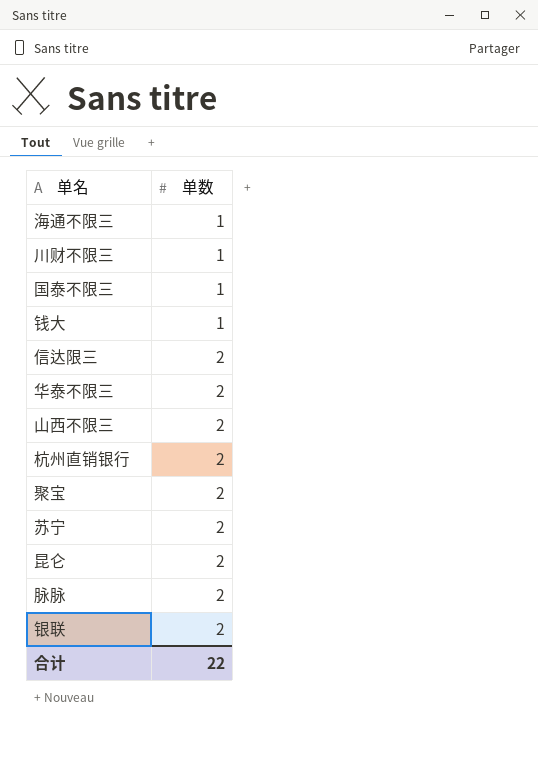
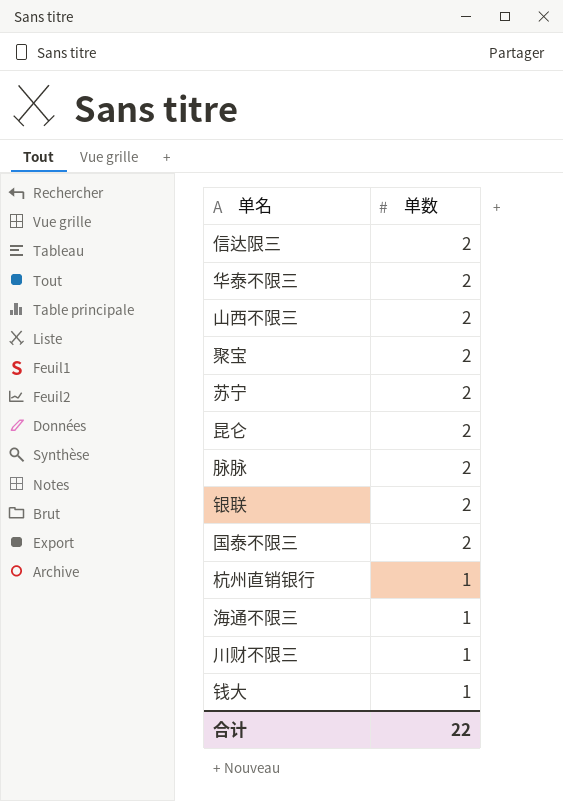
row order: 单数 ascending -> 单数 descending
国泰不限三 | 单数: 1 -> 2
杭州直销银行 | 单数: 2 -> 1

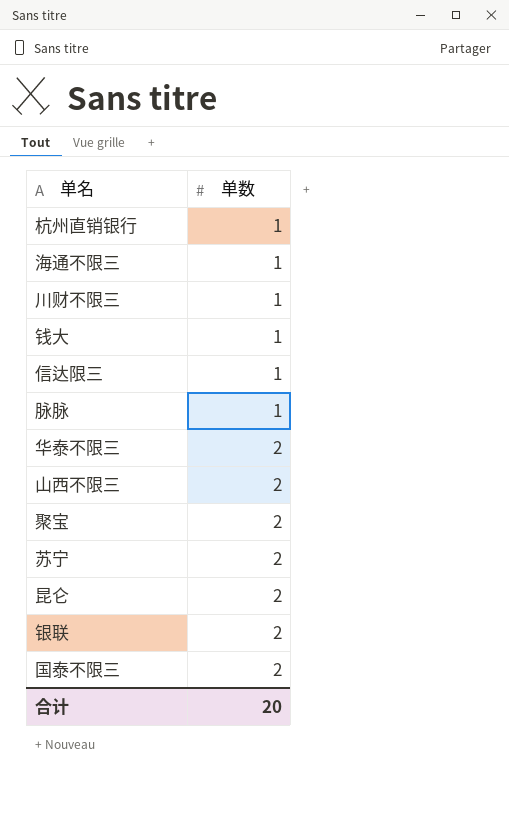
row order: 单数 descending -> 单数 ascending
信达限三 | 单数: 2 -> 1
脉脉 | 单数: 2 -> 1
合计 | 单数: 22 -> 20

